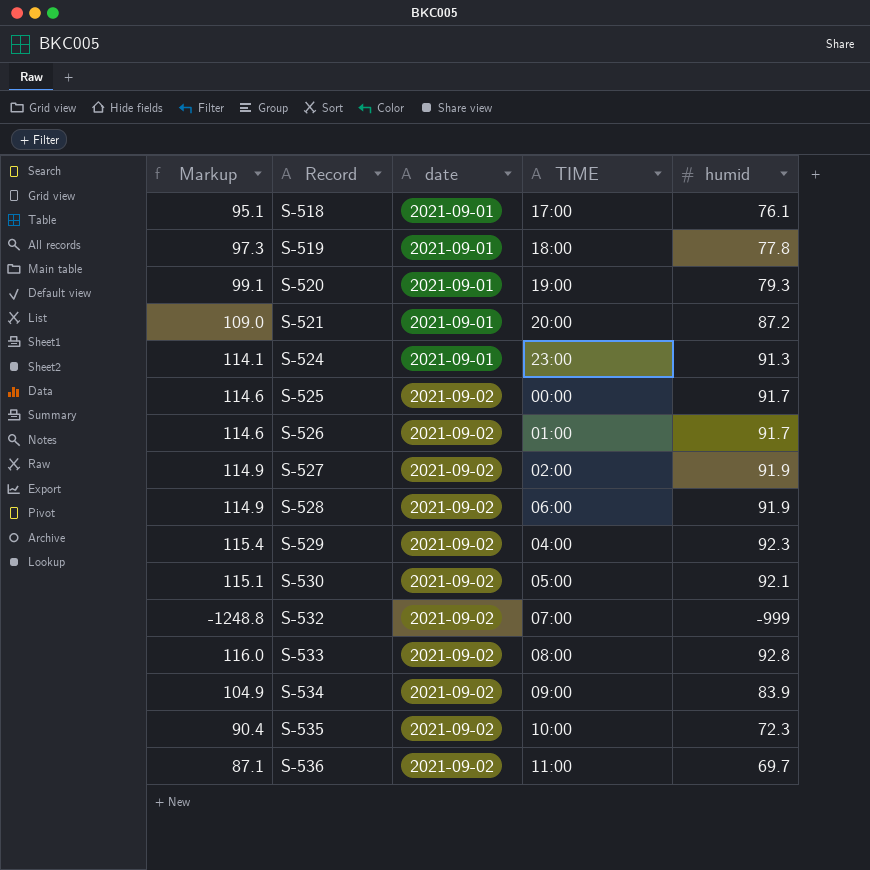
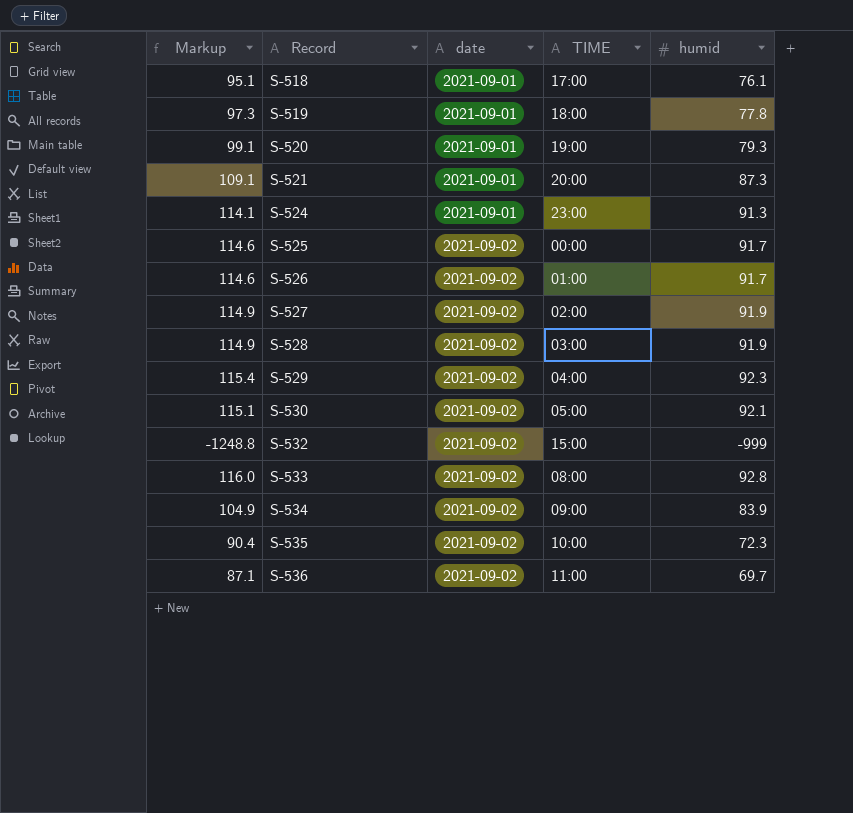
S-521 | Markup: 109.0 -> 109.1
S-521 | humid: 87.2 -> 87.3
S-528 | TIME: 06:00 -> 03:00
S-532 | TIME: 07:00 -> 15:00

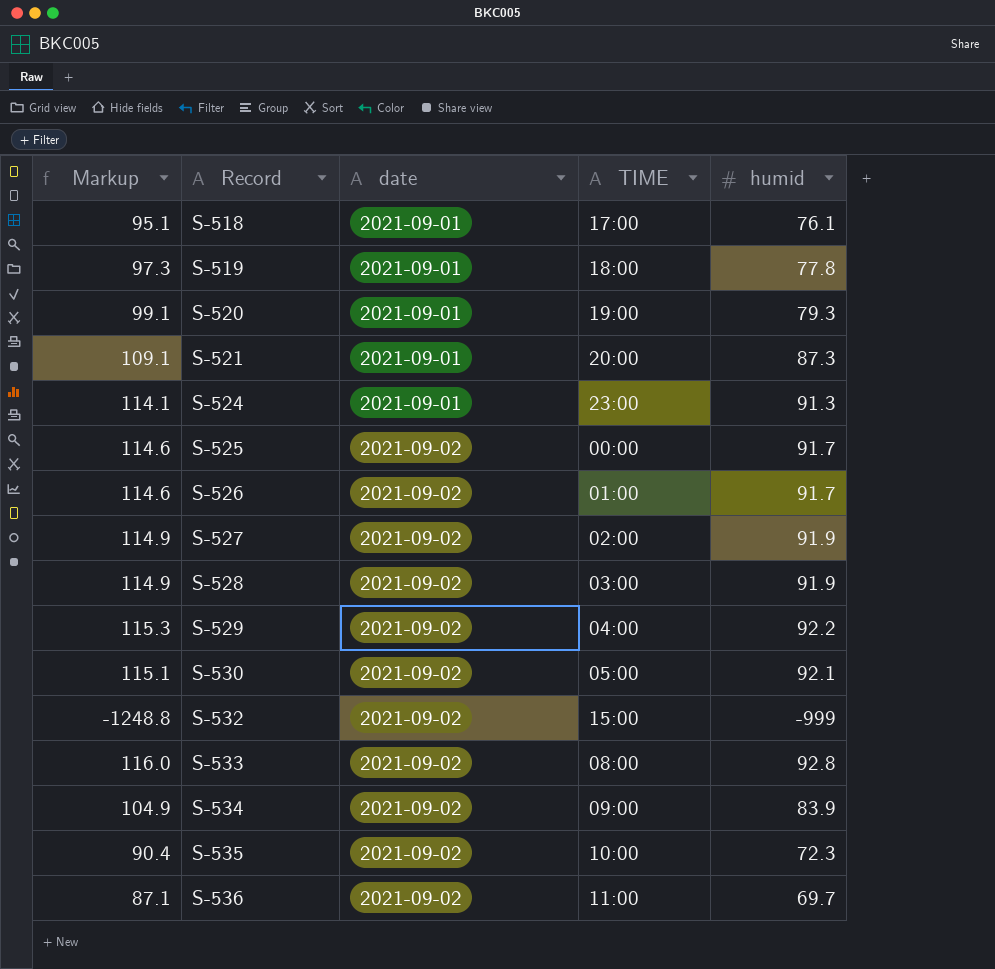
S-529 | Markup: 115.4 -> 115.3
S-529 | humid: 92.3 -> 92.2

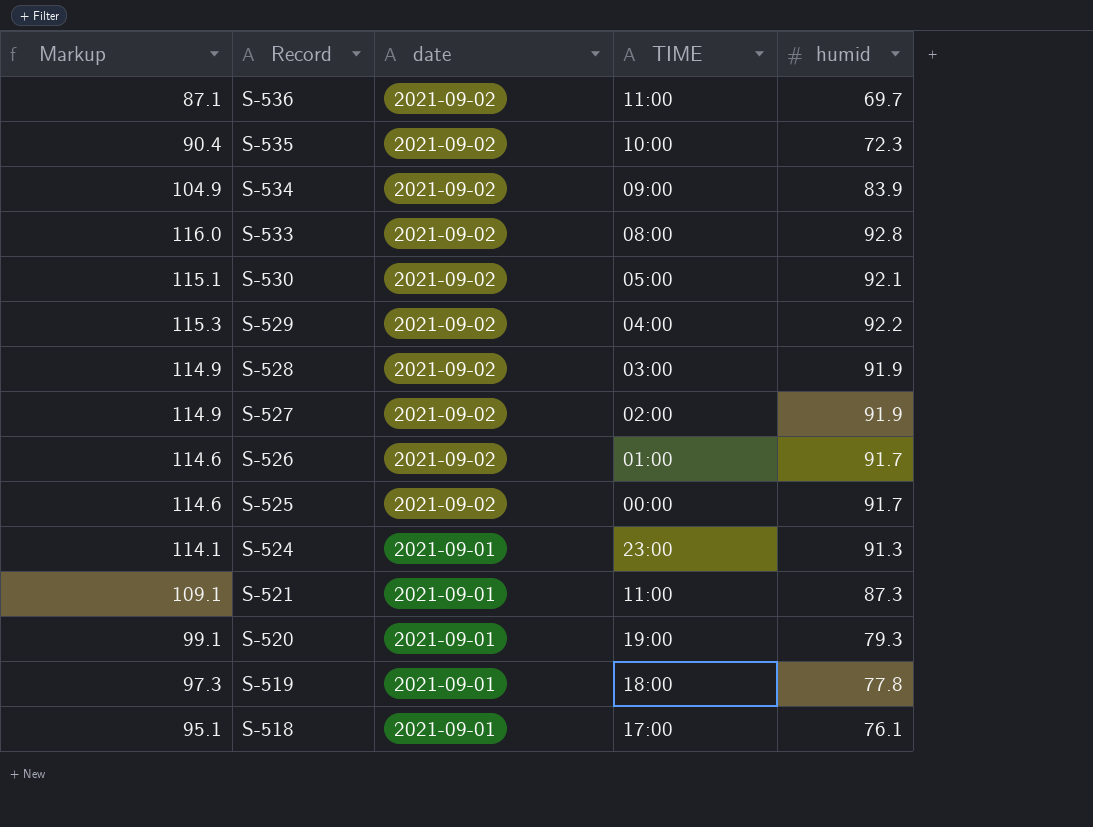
row order: Record ascending -> Record descending
row S-532: -1248.8 | 2021-09-02 | 15:00 | -999 -> none
S-521 | TIME: 20:00 -> 11:00

